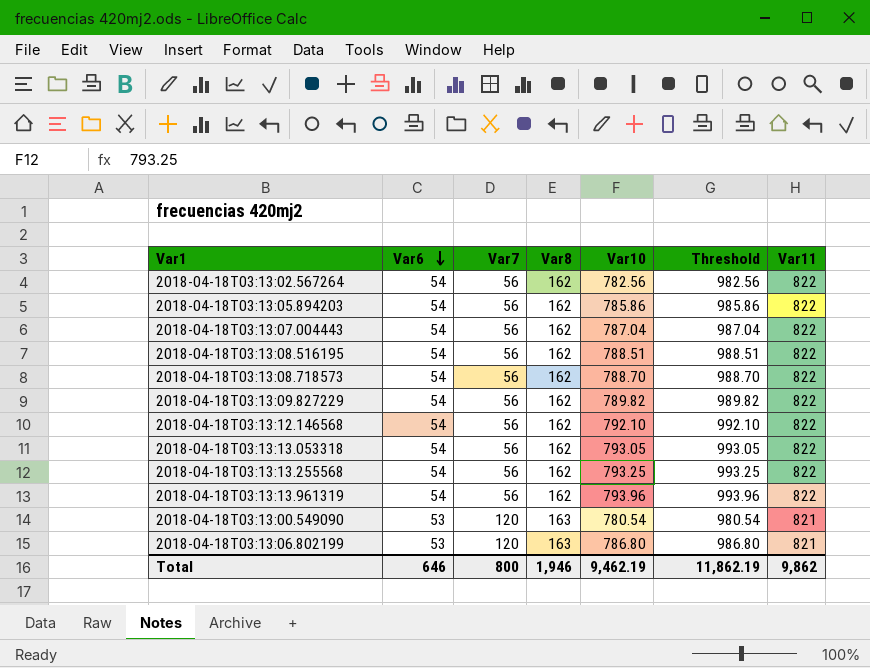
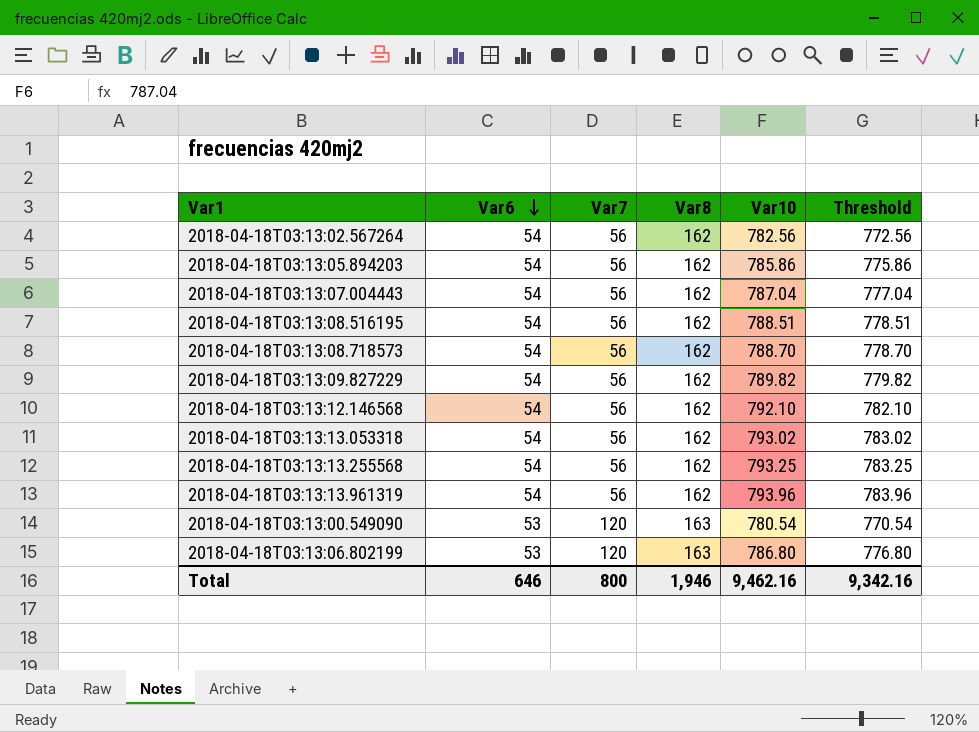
column Var11 | position: 7 -> none
column Threshold | formula: [Var10] + 200 -> [Var10] - 10
2018-04-18T03:13:13.053318 | Var10: 793.05 -> 793.02
Total | Var10: 9,462.19 -> 9,462.16
Total | Threshold: 11,862.19 -> 9,342.16

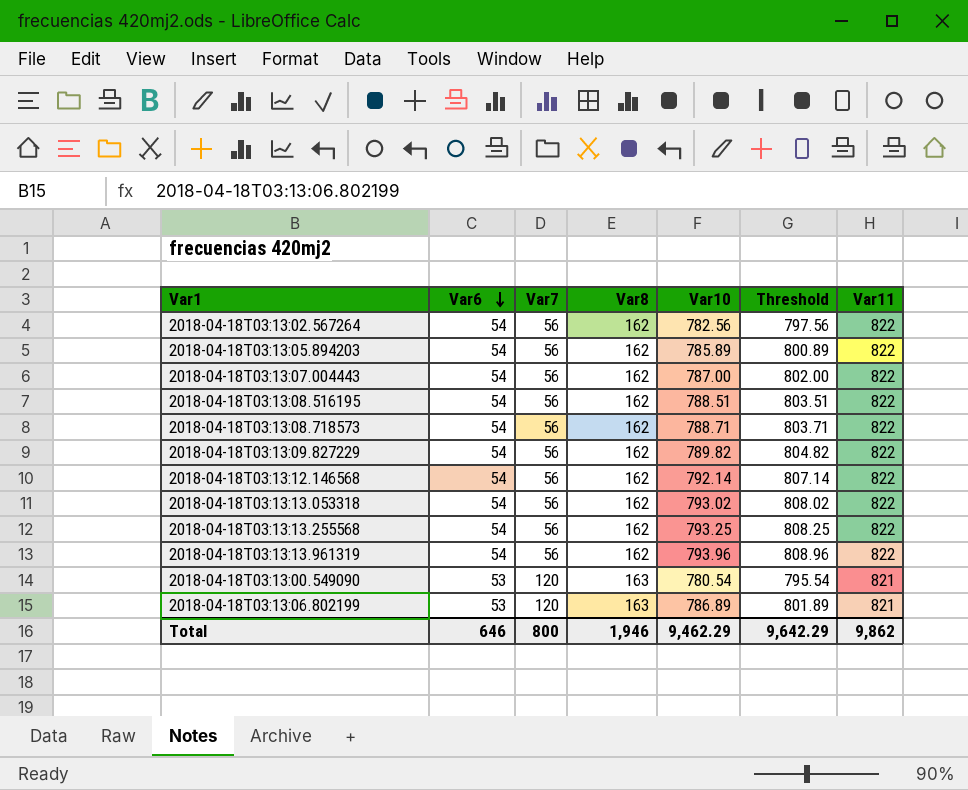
column Threshold | formula: [Var10] - 10 -> [Var10] + 15
column Var11 | position: none -> 7
2018-04-18T03:13:05.894203 | Var10: 785.86 -> 785.89
2018-04-18T03:13:07.004443 | Var10: 787.04 -> 787.00
2018-04-18T03:13:08.718573 | Var10: 788.70 -> 788.71
2018-04-18T03:13:12.146568 | Var10: 792.10 -> 792.14
2018-04-18T03:13:06.802199 | Var10: 786.80 -> 786.89
Total | Var10: 9,462.16 -> 9,462.29
Total | Threshold: 9,342.16 -> 9,642.29

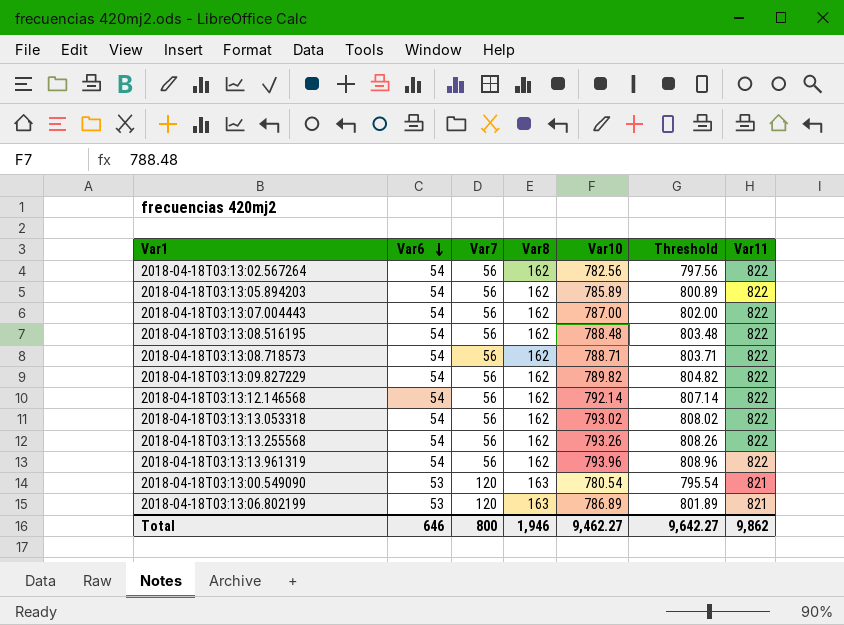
2018-04-18T03:13:08.516195 | Var10: 788.51 -> 788.48
2018-04-18T03:13:08.516195 | Threshold: 803.51 -> 803.48
2018-04-18T03:13:13.255568 | Var10: 793.25 -> 793.26
2018-04-18T03:13:13.255568 | Threshold: 808.25 -> 808.26
Total | Var10: 9,462.29 -> 9,462.27
Total | Threshold: 9,642.29 -> 9,642.27

